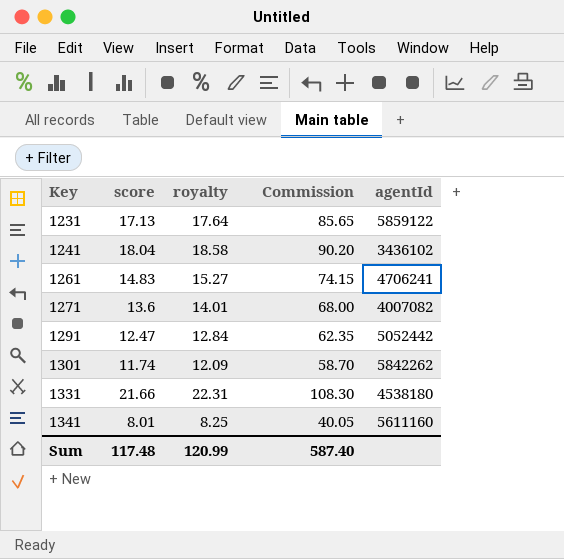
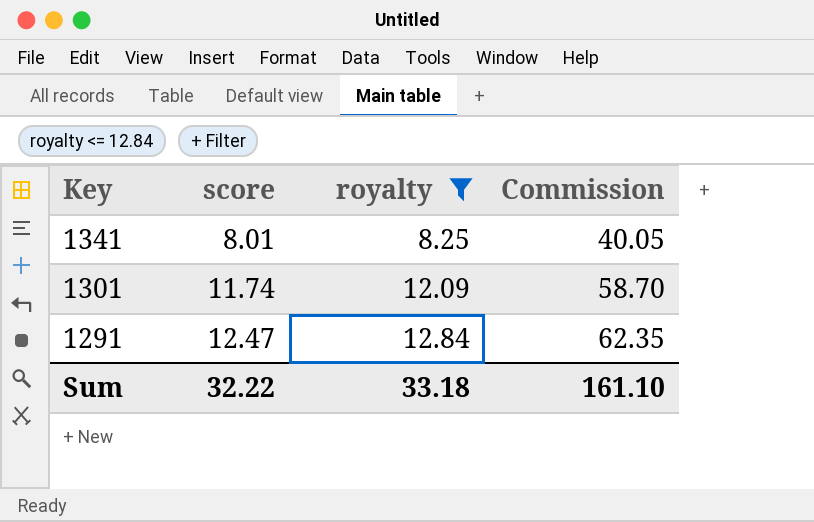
filter: none -> royalty <= 12.84
row order: Key ascending -> Key descending
column agentId | position: 5 -> none
Sum | score: 117.48 -> 32.22
Sum | royalty: 120.99 -> 33.18
Sum | Commission: 587.40 -> 161.10

